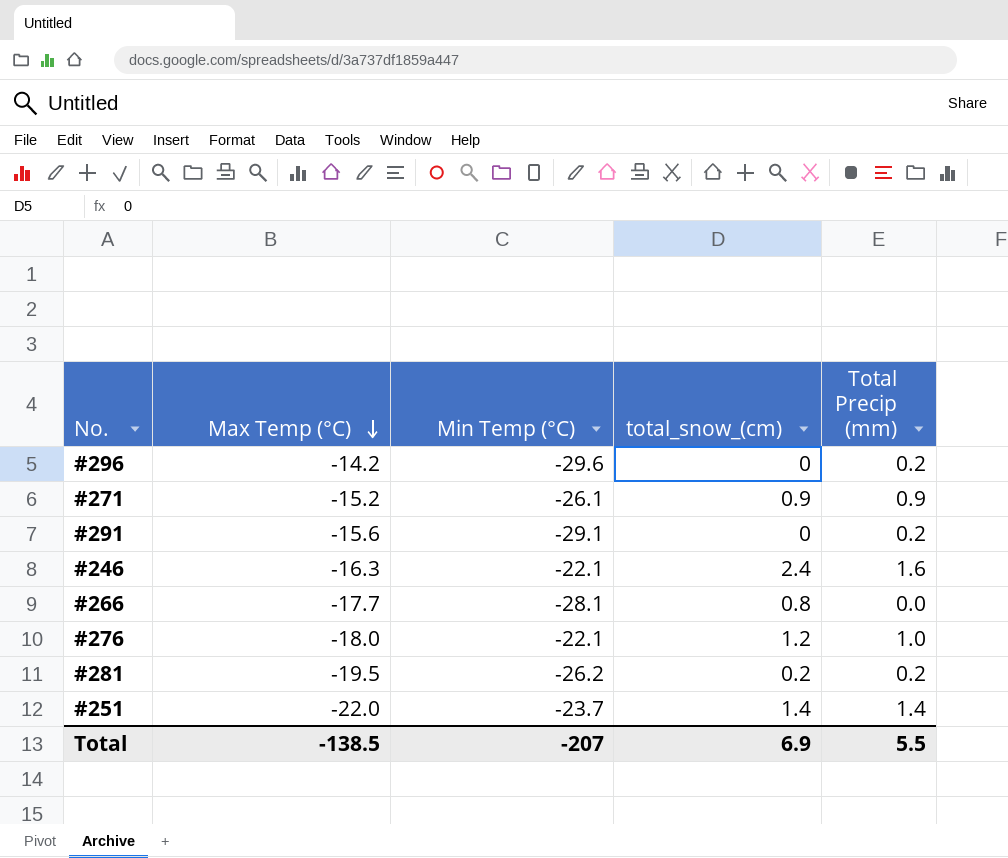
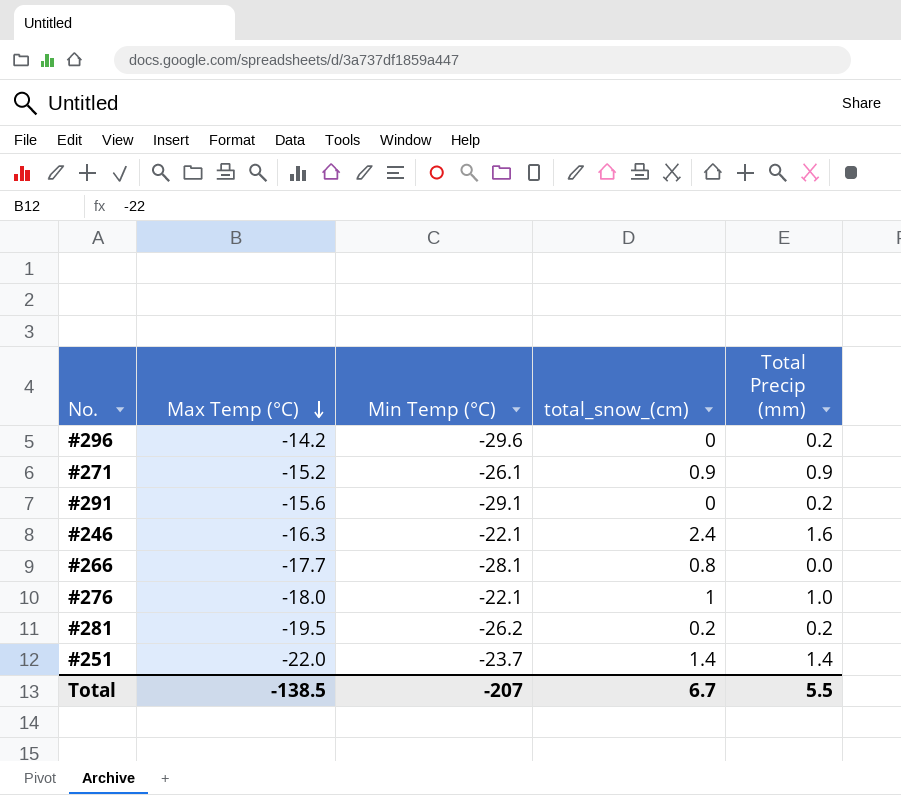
#276 | total_snow_(cm): 1.2 -> 1
Total | total_snow_(cm): 6.9 -> 6.7

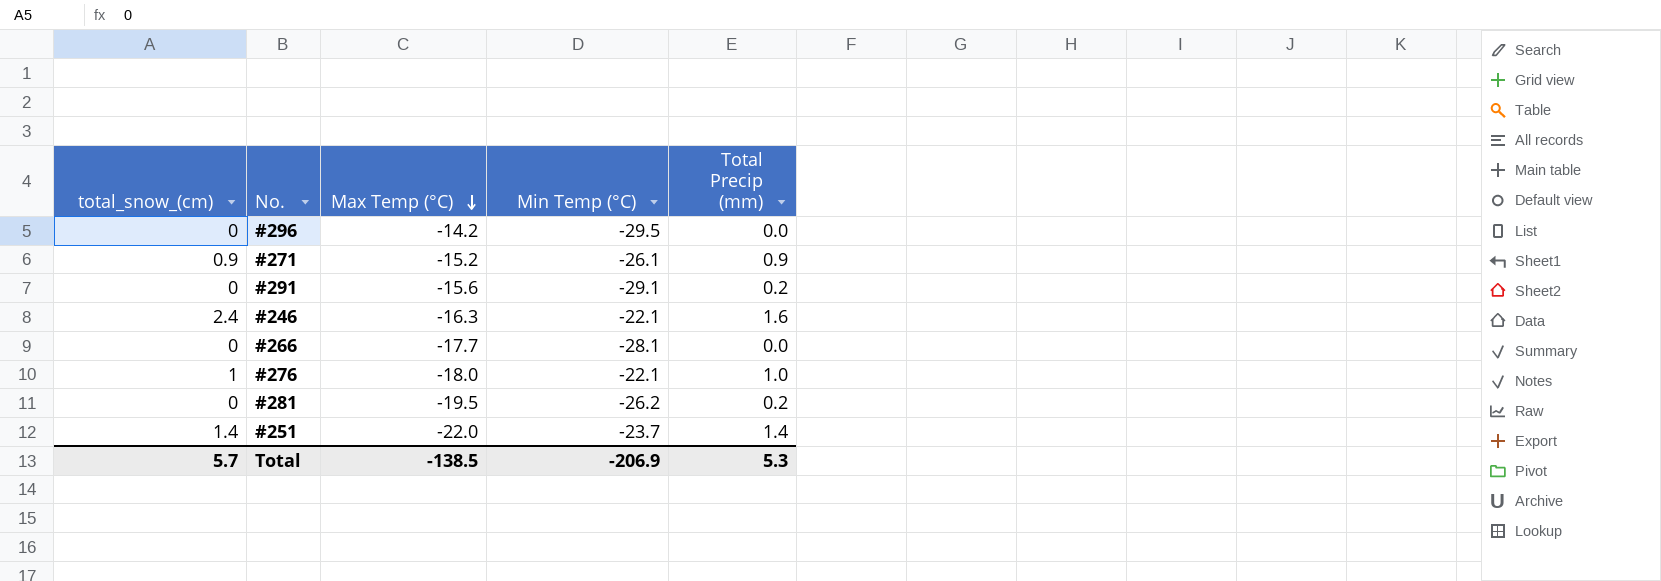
column total_snow_(cm) | position: 4 -> 1
#296 | Min Temp (°C): -29.6 -> -29.5
#296 | Total Precip (mm): 0.2 -> 0.0
#266 | total_snow_(cm): 0.8 -> 0
#281 | total_snow_(cm): 0.2 -> 0
Total | total_snow_(cm): 6.7 -> 5.7
Total | Min Temp (°C): -207 -> -206.9
Total | Total Precip (mm): 5.5 -> 5.3

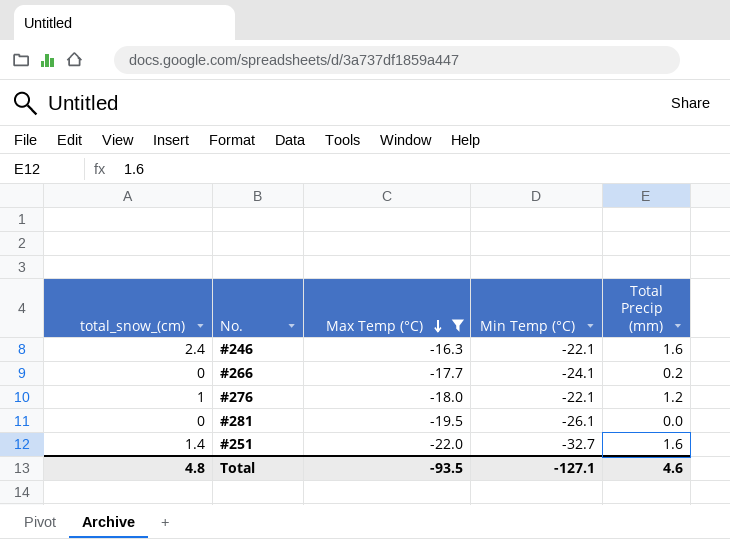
filter: none -> Max Temp (°C) <= -16.3
#266 | Min Temp (°C): -28.1 -> -24.1
#266 | Total Precip (mm): 0.0 -> 0.2
#276 | Total Precip (mm): 1.0 -> 1.2
#281 | Min Temp (°C): -26.2 -> -26.1
#281 | Total Precip (mm): 0.2 -> 0.0
#251 | Min Temp (°C): -23.7 -> -32.7
#251 | Total Precip (mm): 1.4 -> 1.6
Total | total_snow_(cm): 5.7 -> 4.8
Total | Max Temp (°C): -138.5 -> -93.5
Total | Min Temp (°C): -206.9 -> -127.1
Total | Total Precip (mm): 5.3 -> 4.6

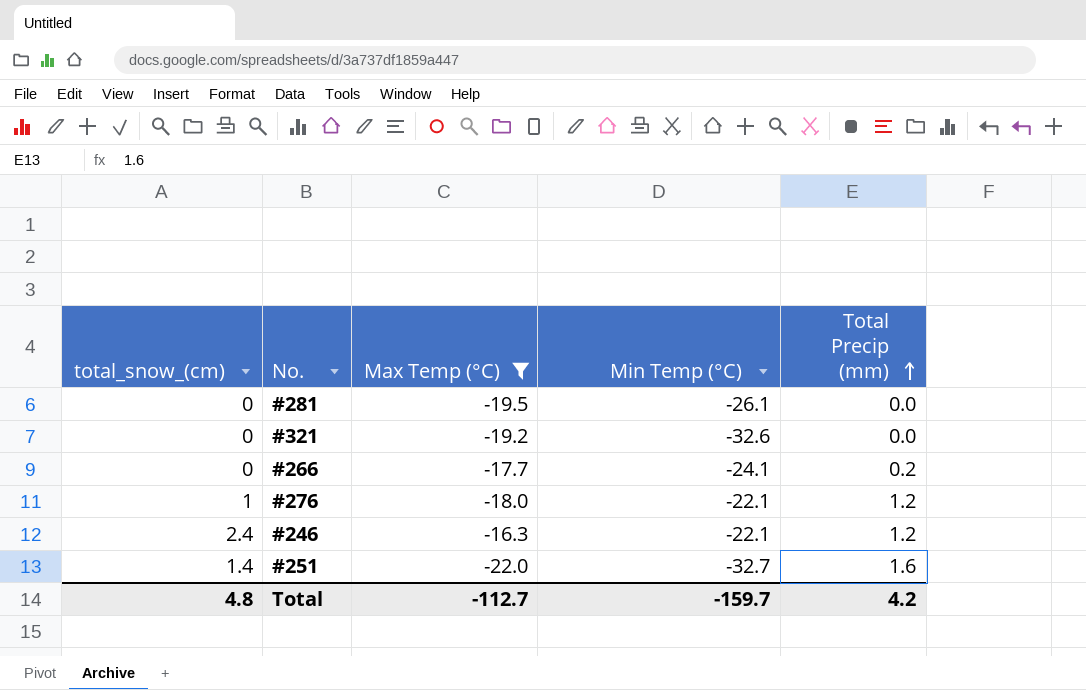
row order: Max Temp (°C) descending -> Total Precip (mm) ascending
row #321: none -> 0 | -19.2 | -32.6 | 0.0
#246 | Total Precip (mm): 1.6 -> 1.2
Total | Max Temp (°C): -93.5 -> -112.7
Total | Min Temp (°C): -127.1 -> -159.7
Total | Total Precip (mm): 4.6 -> 4.2

